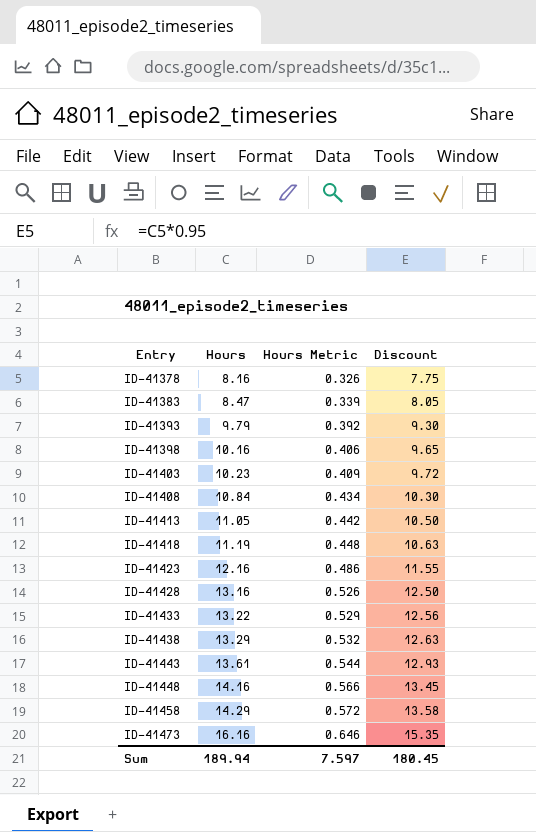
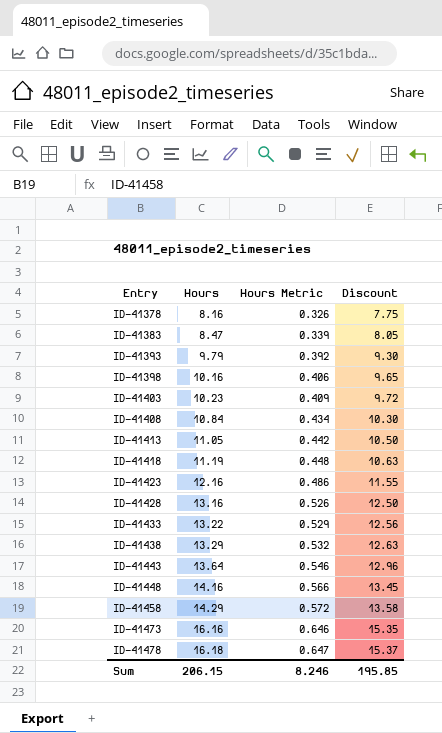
ID-41443 | Hours: 13.61 -> 13.64
ID-41443 | Hours Metric: 0.544 -> 0.546
ID-41443 | Discount: 12.93 -> 12.96
row ID-41478: none -> 16.18 | 0.647 | 15.37
Sum | Hours: 189.94 -> 206.15
Sum | Hours Metric: 7.597 -> 8.246
Sum | Discount: 180.45 -> 195.85

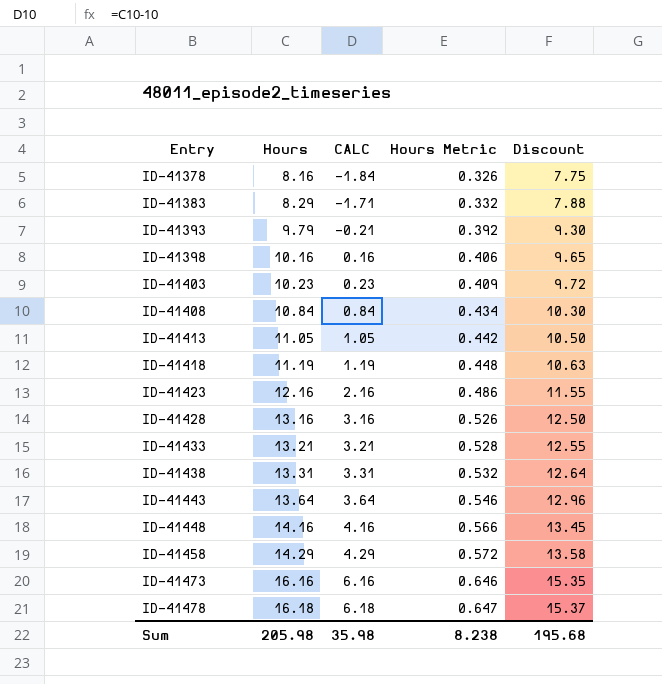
column CALC | formula: none -> [Hours] - 10
ID-41383 | Hours: 8.47 -> 8.29
ID-41383 | Hours Metric: 0.339 -> 0.332
ID-41383 | Discount: 8.05 -> 7.88
ID-41433 | Hours: 13.22 -> 13.21
ID-41433 | Hours Metric: 0.529 -> 0.528
ID-41433 | Discount: 12.56 -> 12.55
ID-41438 | Hours: 13.29 -> 13.31
ID-41438 | Discount: 12.63 -> 12.64
Sum | Hours: 206.15 -> 205.98
Sum | Hours Metric: 8.246 -> 8.238
Sum | Discount: 195.85 -> 195.68

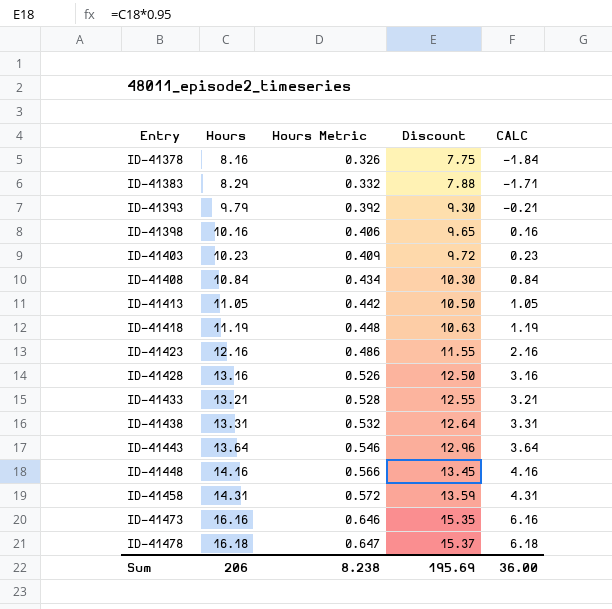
column CALC | position: 3 -> 5
ID-41458 | Hours: 14.29 -> 14.31
ID-41458 | Discount: 13.58 -> 13.59
ID-41458 | CALC: 4.29 -> 4.31
Sum | Hours: 205.98 -> 206
Sum | Discount: 195.68 -> 195.69
Sum | CALC: 35.98 -> 36.00

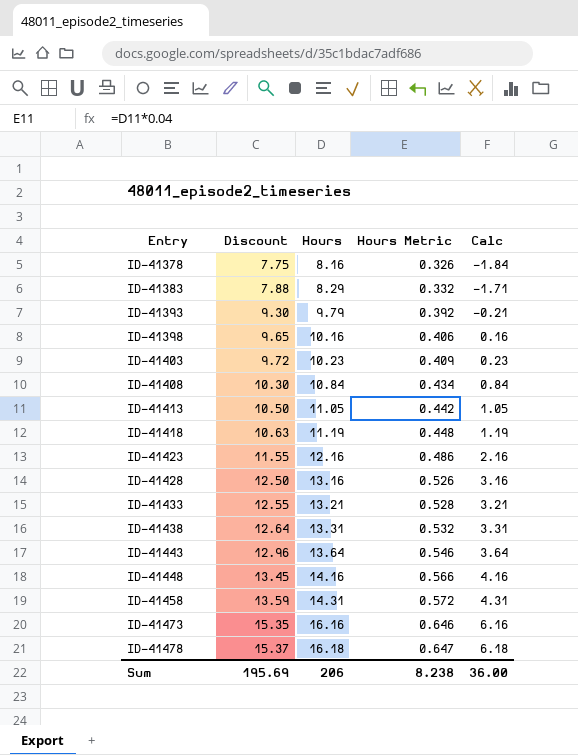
column Discount | position: 4 -> 2
column name: CALC -> Calc

